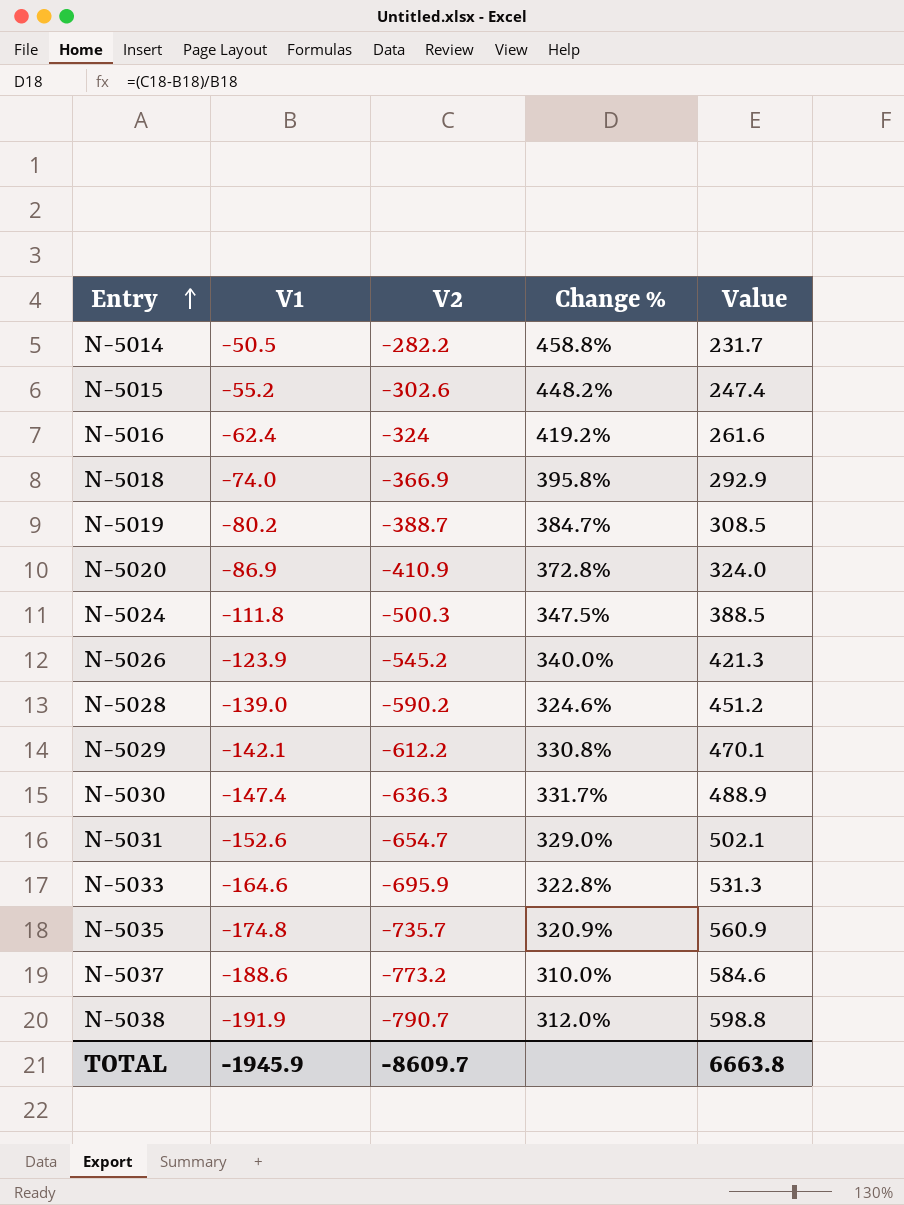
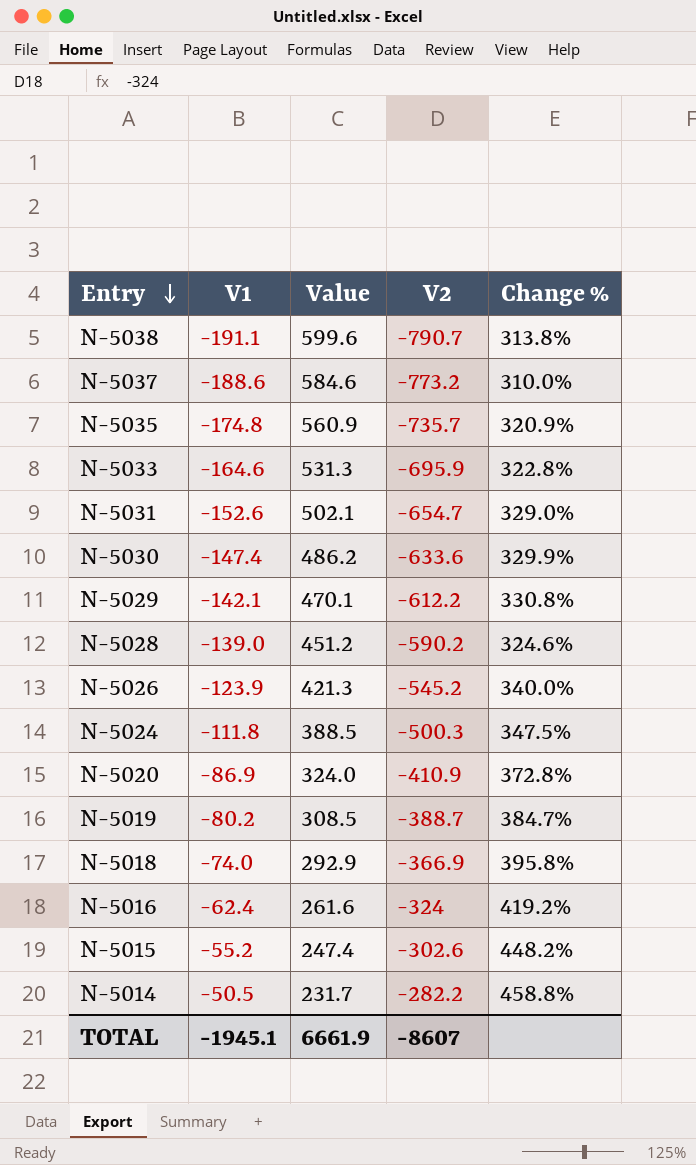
row order: Entry ascending -> Entry descending
column Value | position: 5 -> 3
N-5038 | V1: -191.9 -> -191.1
N-5038 | Value: 598.8 -> 599.6
N-5038 | Change %: 312.0% -> 313.8%
N-5030 | Value: 488.9 -> 486.2
N-5030 | V2: -636.3 -> -633.6
N-5030 | Change %: 331.7% -> 329.9%
TOTAL | V1: -1945.9 -> -1945.1
TOTAL | Value: 6663.8 -> 6661.9
TOTAL | V2: -8609.7 -> -8607

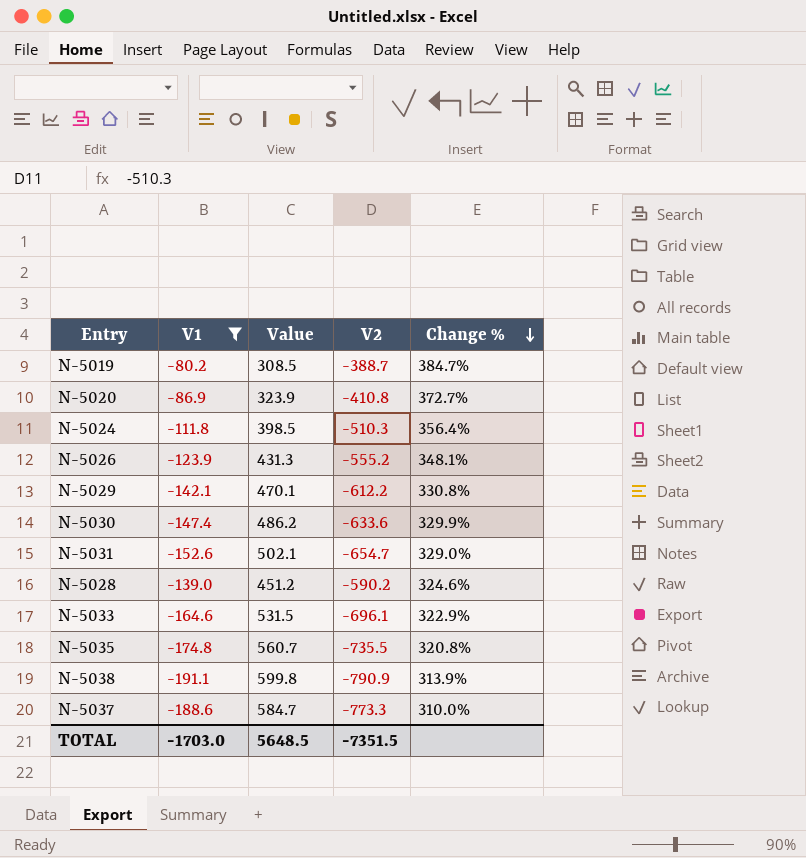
filter: none -> V1 <= -80.2
row order: Entry descending -> Change % descending
N-5020 | Value: 324.0 -> 323.9
N-5020 | V2: -410.9 -> -410.8
N-5020 | Change %: 372.8% -> 372.7%
N-5024 | Value: 388.5 -> 398.5
N-5024 | V2: -500.3 -> -510.3
N-5024 | Change %: 347.5% -> 356.4%
N-5026 | Value: 421.3 -> 431.3
N-5026 | V2: -545.2 -> -555.2
N-5026 | Change %: 340.0% -> 348.1%
N-5033 | Value: 531.3 -> 531.5
N-5033 | V2: -695.9 -> -696.1
N-5033 | Change %: 322.8% -> 322.9%
N-5035 | Value: 560.9 -> 560.7
N-5035 | V2: -735.7 -> -735.5
N-5035 | Change %: 320.9% -> 320.8%
N-5038 | Value: 599.6 -> 599.8
N-5038 | V2: -790.7 -> -790.9
N-5038 | Change %: 313.8% -> 313.9%
N-5037 | Value: 584.6 -> 584.7
N-5037 | V2: -773.2 -> -773.3
TOTAL | V1: -1945.1 -> -1703.0
TOTAL | Value: 6661.9 -> 5648.5
TOTAL | V2: -8607 -> -7351.5

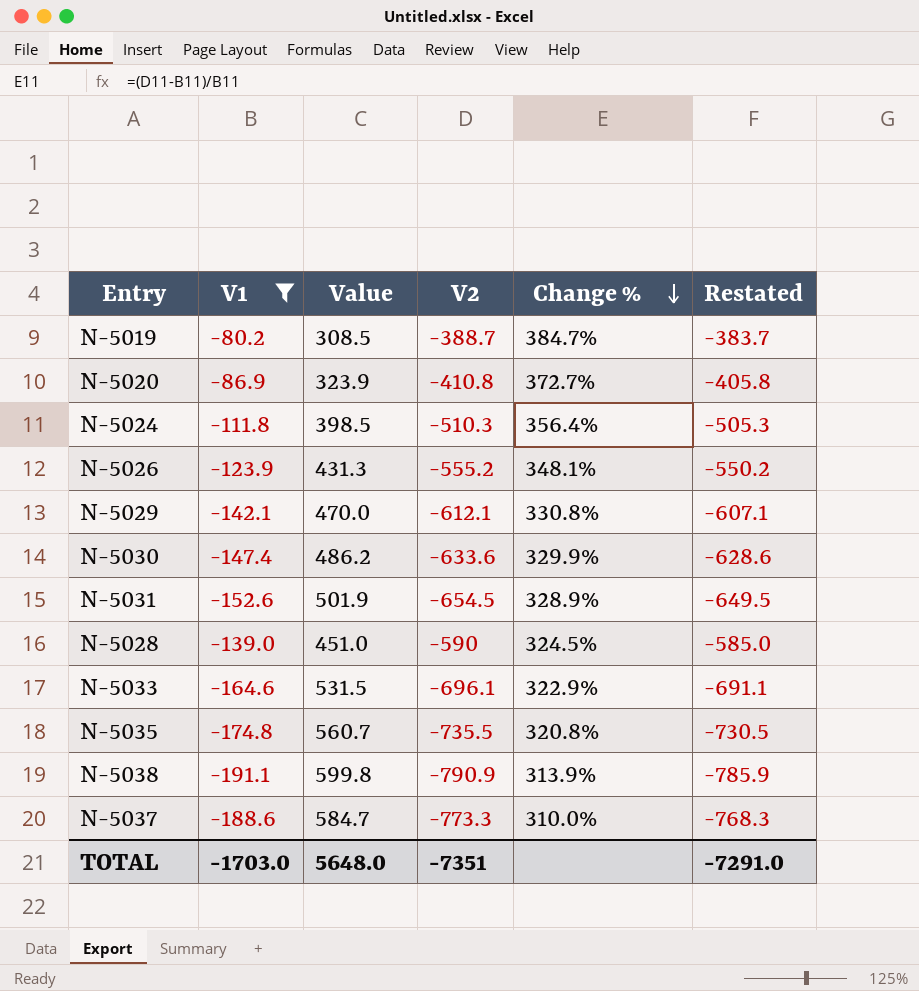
column Restated | formula: none -> [V2] + 5
N-5029 | Value: 470.1 -> 470.0
N-5029 | V2: -612.2 -> -612.1
N-5031 | Value: 502.1 -> 501.9
N-5031 | V2: -654.7 -> -654.5
N-5031 | Change %: 329.0% -> 328.9%
N-5028 | Value: 451.2 -> 451.0
N-5028 | V2: -590.2 -> -590
N-5028 | Change %: 324.6% -> 324.5%
TOTAL | Value: 5648.5 -> 5648.0
TOTAL | V2: -7351.5 -> -7351

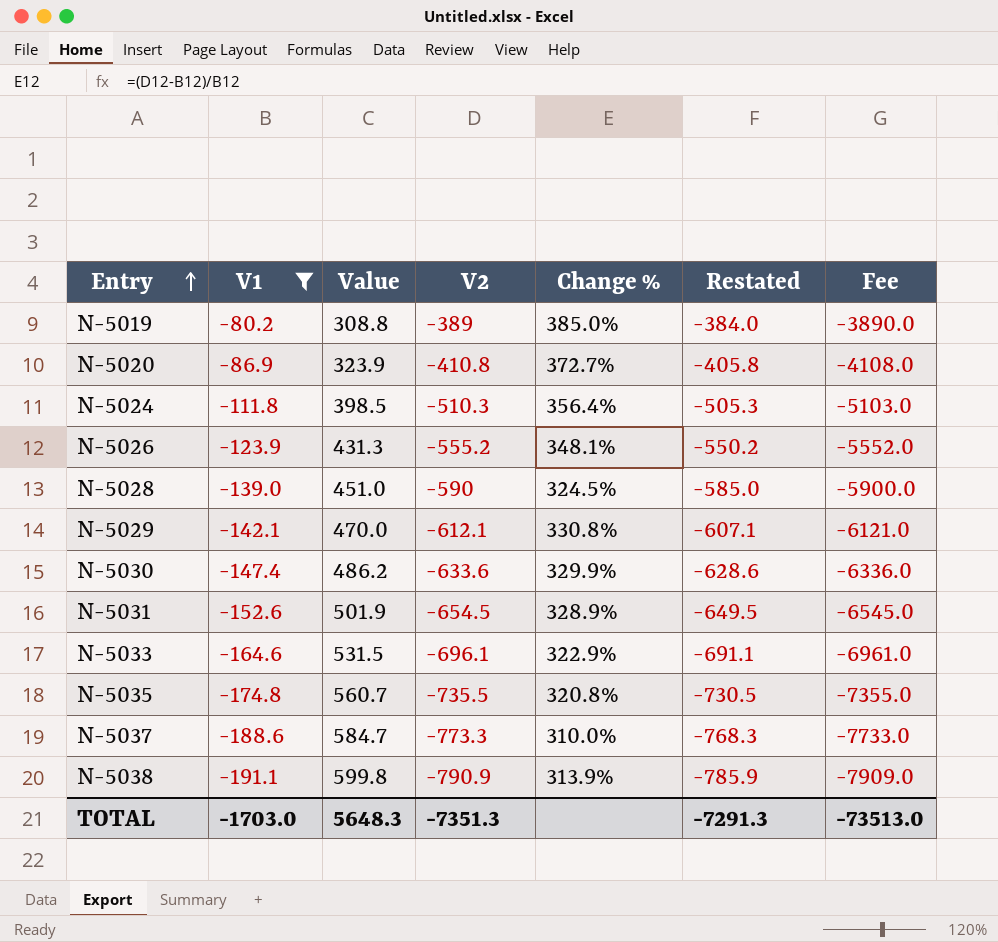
row order: Change % descending -> Entry ascending
column Fee | formula: none -> [V2] * 10
N-5019 | Value: 308.5 -> 308.8
N-5019 | V2: -388.7 -> -389
N-5019 | Change %: 384.7% -> 385.0%
N-5019 | Restated: -383.7 -> -384.0
TOTAL | Value: 5648.0 -> 5648.3
TOTAL | V2: -7351 -> -7351.3
TOTAL | Restated: -7291.0 -> -7291.3

